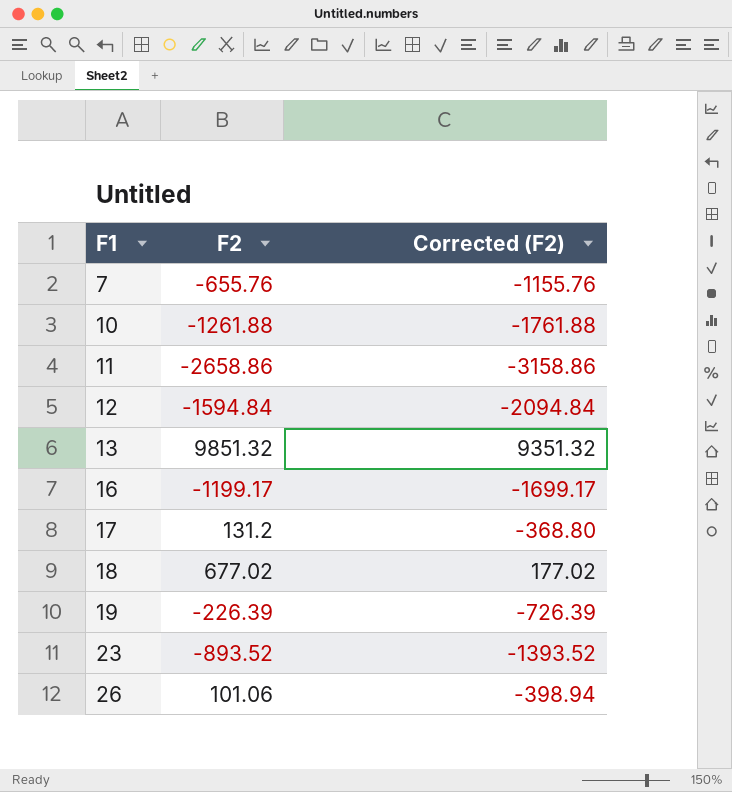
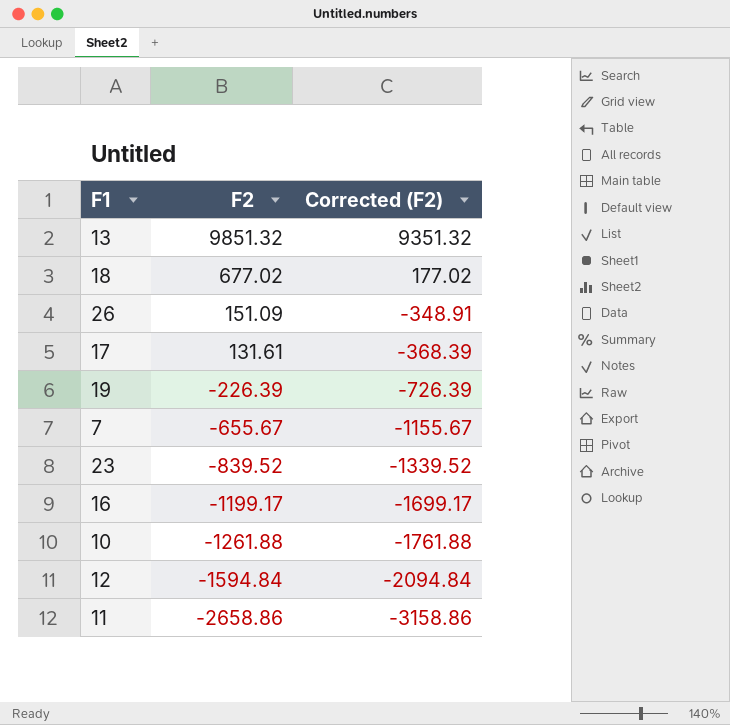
row order: F1 ascending -> F2 descending
26 | F2: 101.06 -> 151.09
26 | Corrected (F2): -398.94 -> -348.91
17 | F2: 131.2 -> 131.61
17 | Corrected (F2): -368.80 -> -368.39
7 | F2: -655.76 -> -655.67
7 | Corrected (F2): -1155.76 -> -1155.67
23 | F2: -893.52 -> -839.52
23 | Corrected (F2): -1393.52 -> -1339.52

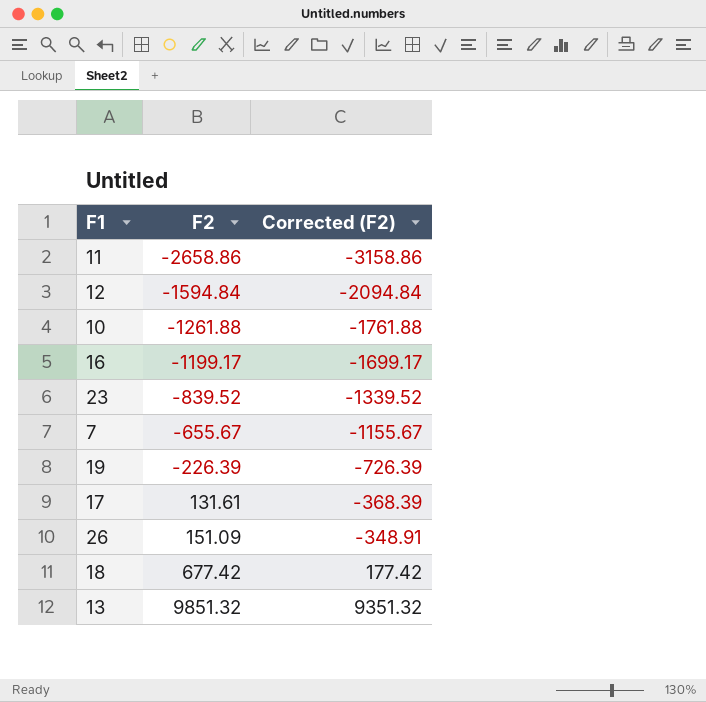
row order: F2 descending -> F2 ascending
18 | F2: 677.02 -> 677.42
18 | Corrected (F2): 177.02 -> 177.42

